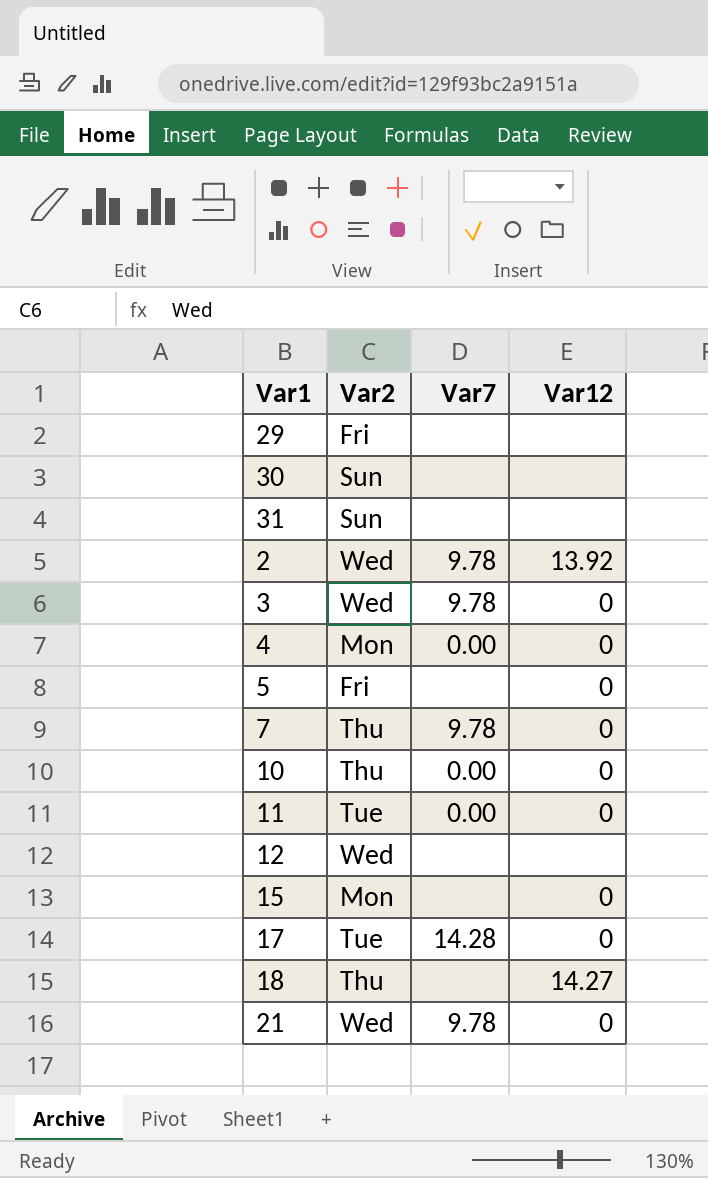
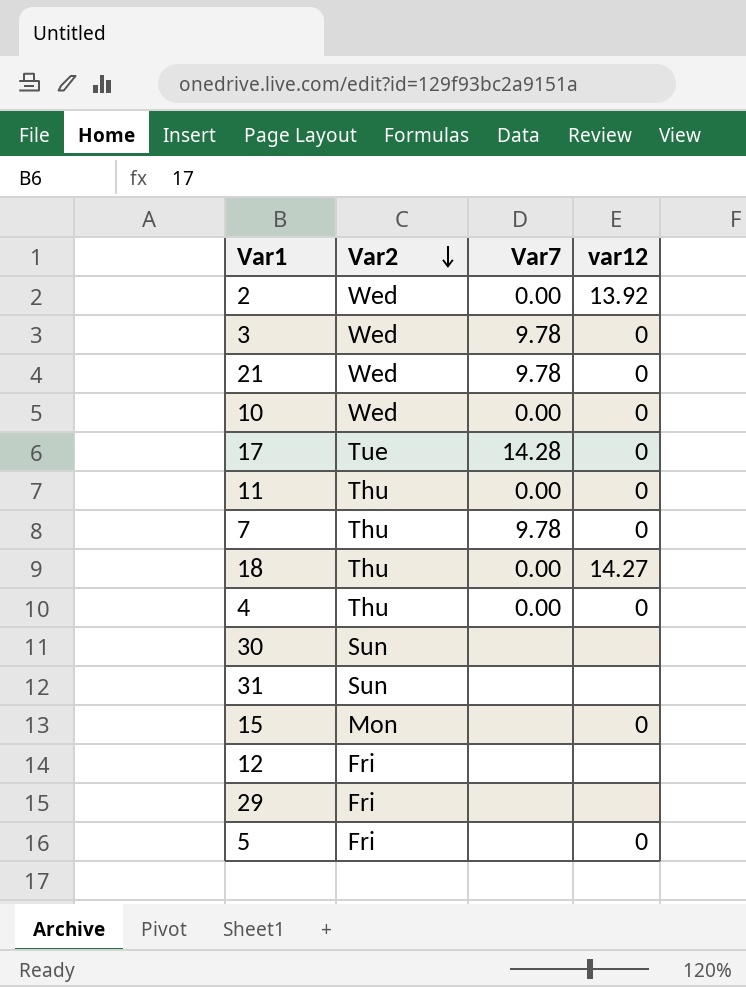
row order: none -> Var2 descending
column name: Var12 -> var12
2 | Var7: 9.78 -> 0.00
10 | Var2: Thu -> Wed
11 | Var2: Tue -> Thu
18 | Var7: none -> 0.00
4 | Var2: Mon -> Thu
12 | Var2: Wed -> Fri

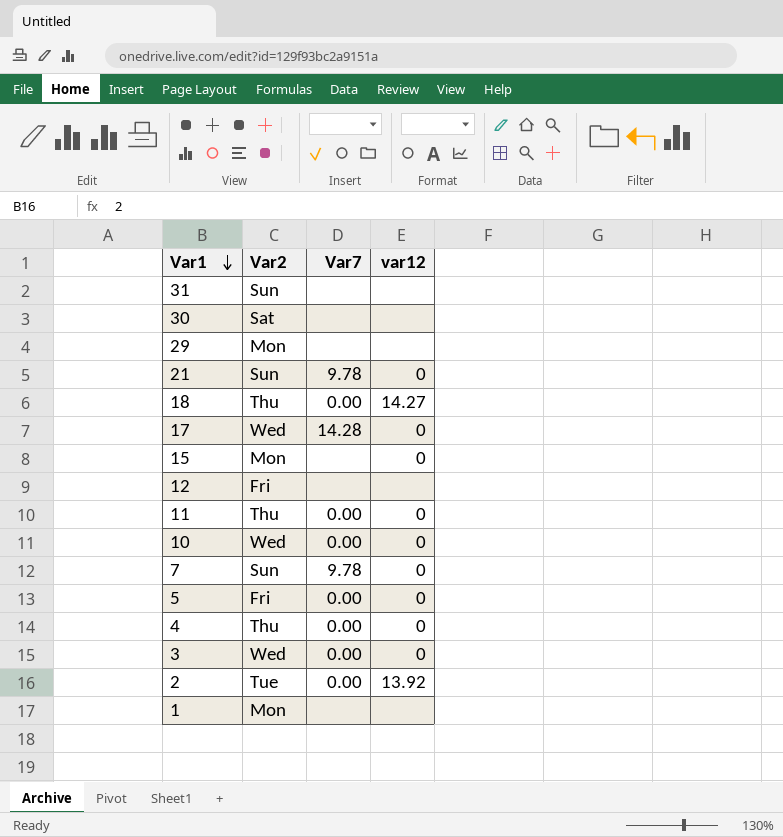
row order: Var2 descending -> Var1 descending
30 | Var2: Sun -> Sat
29 | Var2: Fri -> Mon
21 | Var2: Wed -> Sun
17 | Var2: Tue -> Wed
7 | Var2: Thu -> Sun
5 | Var7: none -> 0.00
3 | Var7: 9.78 -> 0.00
2 | Var2: Wed -> Tue
row 1: none -> Mon | none | none

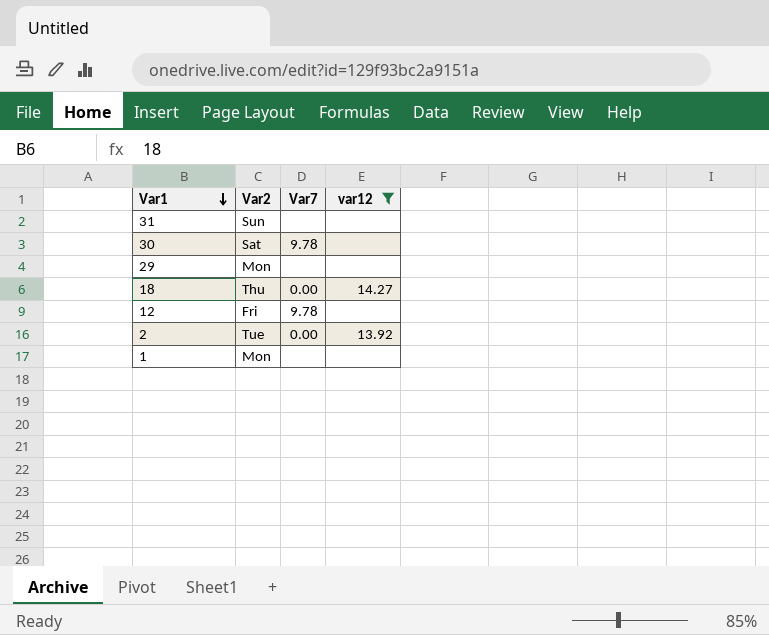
filter: none -> var12 != 0
30 | Var7: none -> 9.78
12 | Var7: none -> 9.78

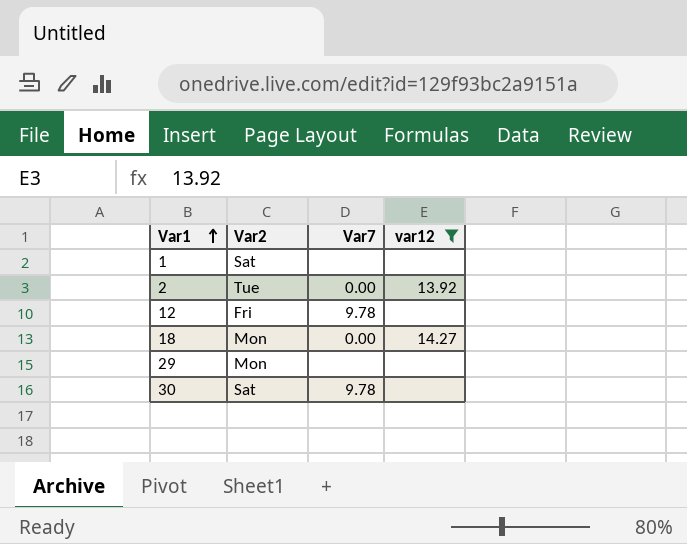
row order: Var1 descending -> Var1 ascending
row 31: Sun | none | none -> none
1 | Var2: Mon -> Sat
18 | Var2: Thu -> Mon

